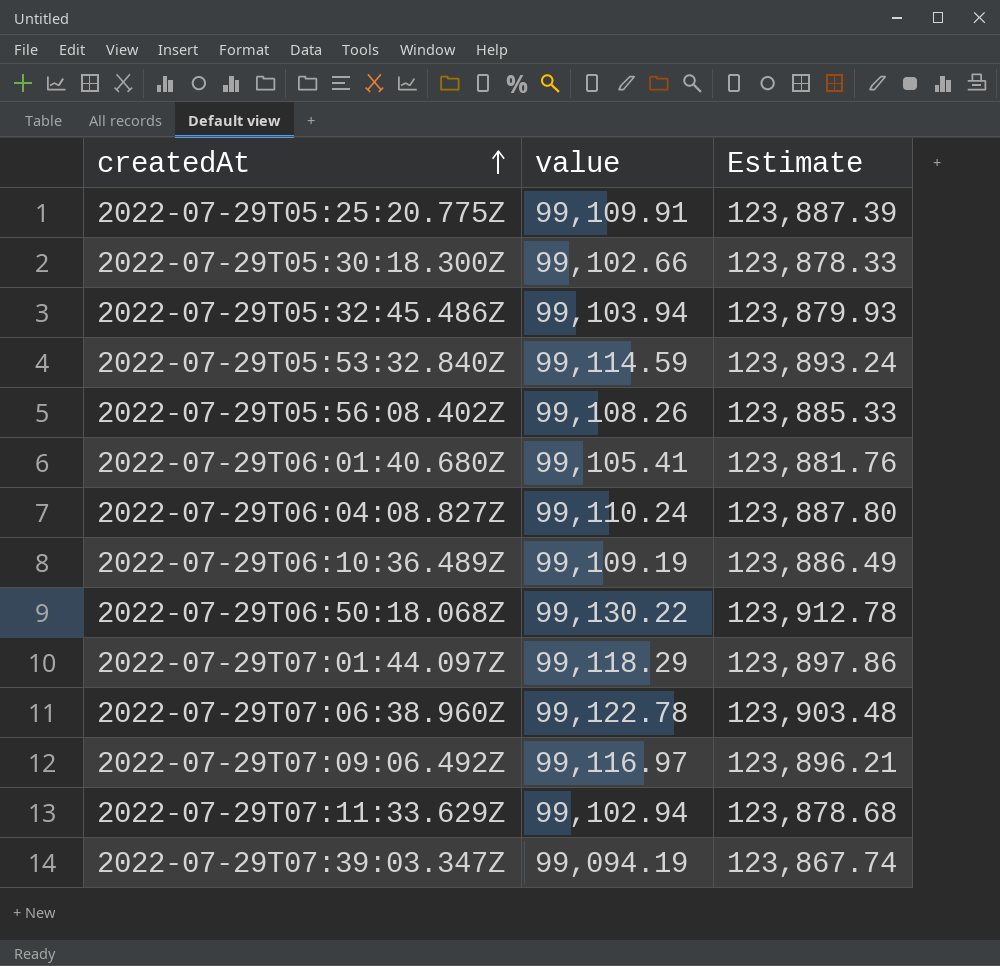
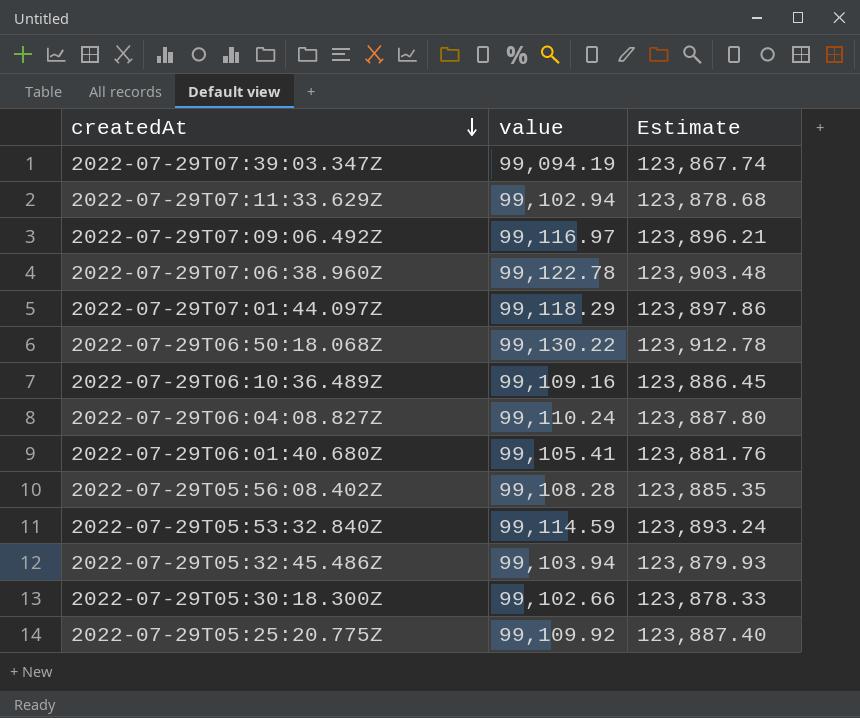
row order: createdAt ascending -> createdAt descending
2022-07-29T06:10:36.489Z | value: 99,109.19 -> 99,109.16
2022-07-29T06:10:36.489Z | Estimate: 123,886.49 -> 123,886.45
2022-07-29T05:56:08.402Z | value: 99,108.26 -> 99,108.28
2022-07-29T05:56:08.402Z | Estimate: 123,885.33 -> 123,885.35
2022-07-29T05:25:20.775Z | value: 99,109.91 -> 99,109.92
2022-07-29T05:25:20.775Z | Estimate: 123,887.39 -> 123,887.40

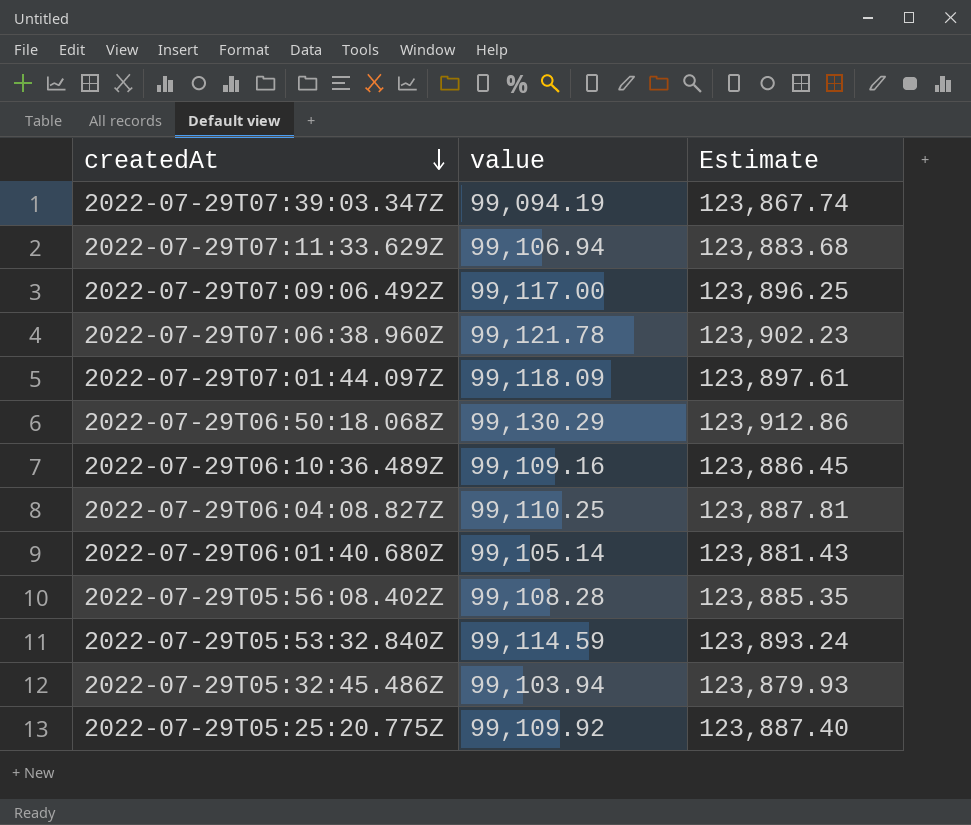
row 2022-07-29T05:30:18.300Z: 99,102.66 | 123,878.33 -> none
2022-07-29T07:11:33.629Z | value: 99,102.94 -> 99,106.94
2022-07-29T07:11:33.629Z | Estimate: 123,878.68 -> 123,883.68
2022-07-29T07:09:06.492Z | value: 99,116.97 -> 99,117.00
2022-07-29T07:09:06.492Z | Estimate: 123,896.21 -> 123,896.25
2022-07-29T07:06:38.960Z | value: 99,122.78 -> 99,121.78
2022-07-29T07:06:38.960Z | Estimate: 123,903.48 -> 123,902.23
2022-07-29T07:01:44.097Z | value: 99,118.29 -> 99,118.09
2022-07-29T07:01:44.097Z | Estimate: 123,897.86 -> 123,897.61
2022-07-29T06:50:18.068Z | value: 99,130.22 -> 99,130.29
2022-07-29T06:50:18.068Z | Estimate: 123,912.78 -> 123,912.86
2022-07-29T06:04:08.827Z | value: 99,110.24 -> 99,110.25
2022-07-29T06:04:08.827Z | Estimate: 123,887.80 -> 123,887.81
2022-07-29T06:01:40.680Z | value: 99,105.41 -> 99,105.14
2022-07-29T06:01:40.680Z | Estimate: 123,881.76 -> 123,881.43

